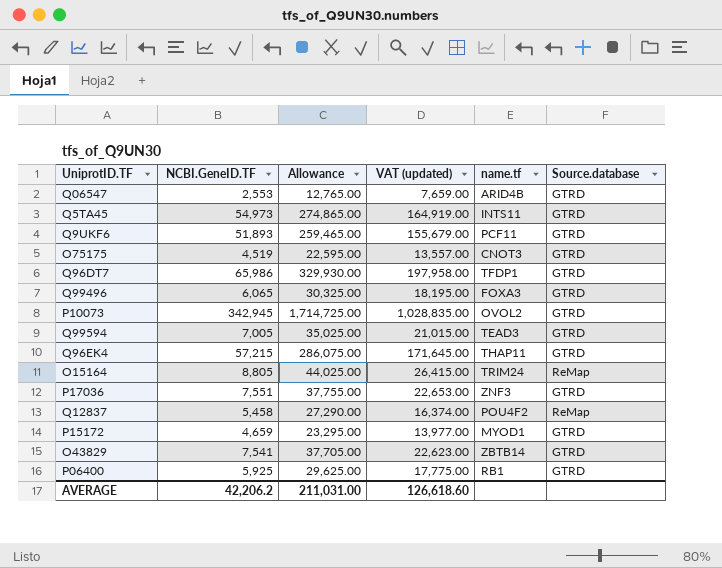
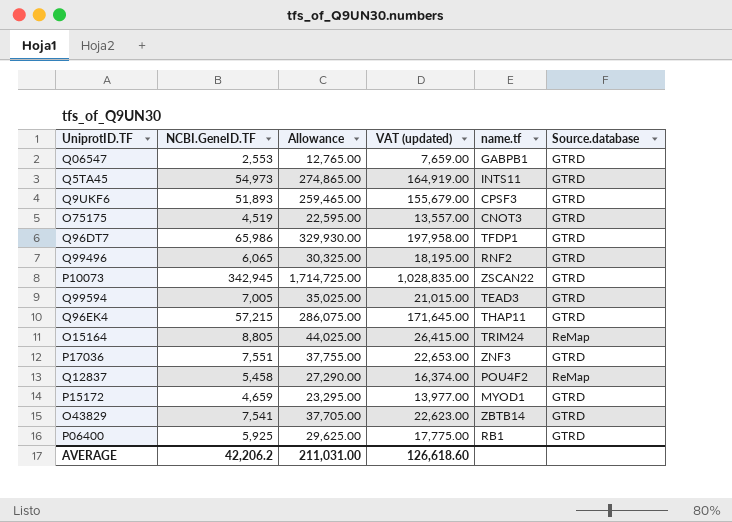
Q06547 | name.tf: ARID4B -> GABPB1
Q9UKF6 | name.tf: PCF11 -> CPSF3
Q99496 | name.tf: FOXA3 -> RNF2
P10073 | name.tf: OVOL2 -> ZSCAN22

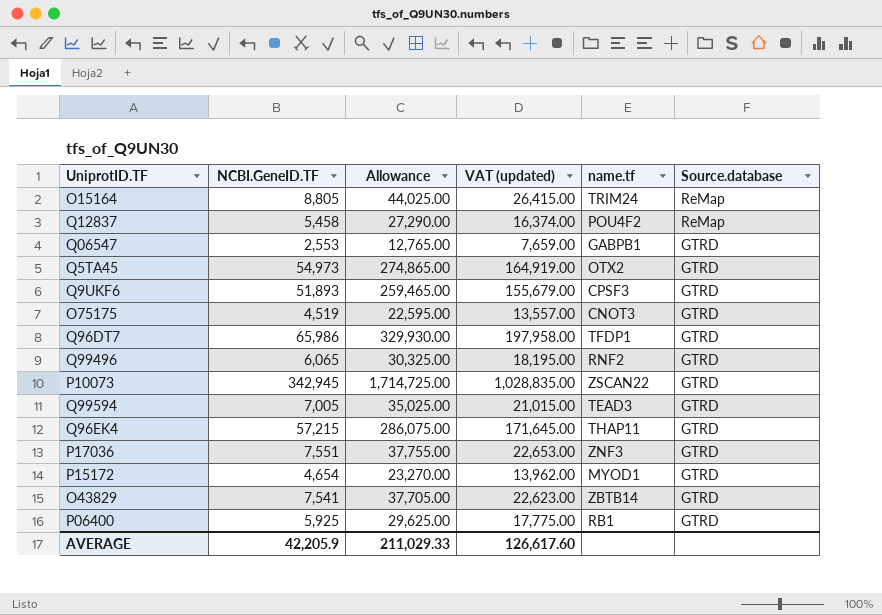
row order: none -> Source.database descending
Q5TA45 | name.tf: INTS11 -> OTX2
P15172 | NCBI.GeneID.TF: 4,659 -> 4,654
P15172 | Allowance: 23,295.00 -> 23,270.00
P15172 | VAT (updated): 13,977.00 -> 13,962.00
AVERAGE | NCBI.GeneID.TF: 42,206.2 -> 42,205.9
AVERAGE | Allowance: 211,031.00 -> 211,029.33
AVERAGE | VAT (updated): 126,618.60 -> 126,617.60

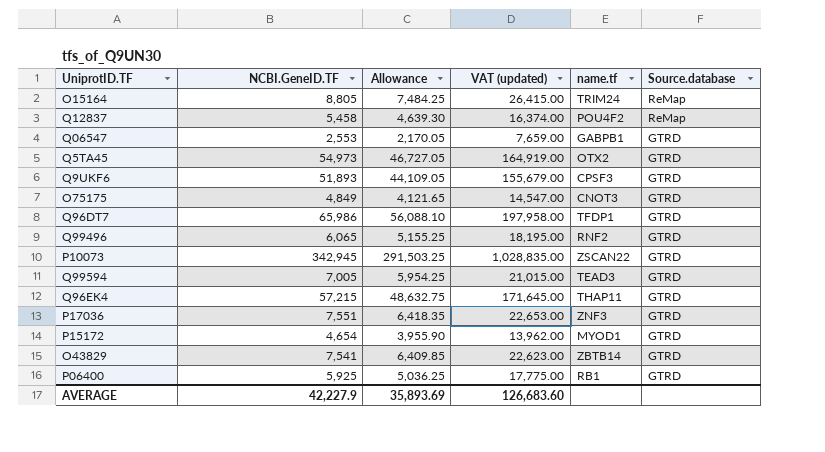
column Allowance | formula: [NCBI.GeneID.TF] * 5 -> [NCBI.GeneID.TF] * 0.85
O75175 | NCBI.GeneID.TF: 4,519 -> 4,849
O75175 | VAT (updated): 13,557.00 -> 14,547.00
AVERAGE | NCBI.GeneID.TF: 42,205.9 -> 42,227.9
AVERAGE | Allowance: 211,029.33 -> 35,893.69
AVERAGE | VAT (updated): 126,617.60 -> 126,683.60

